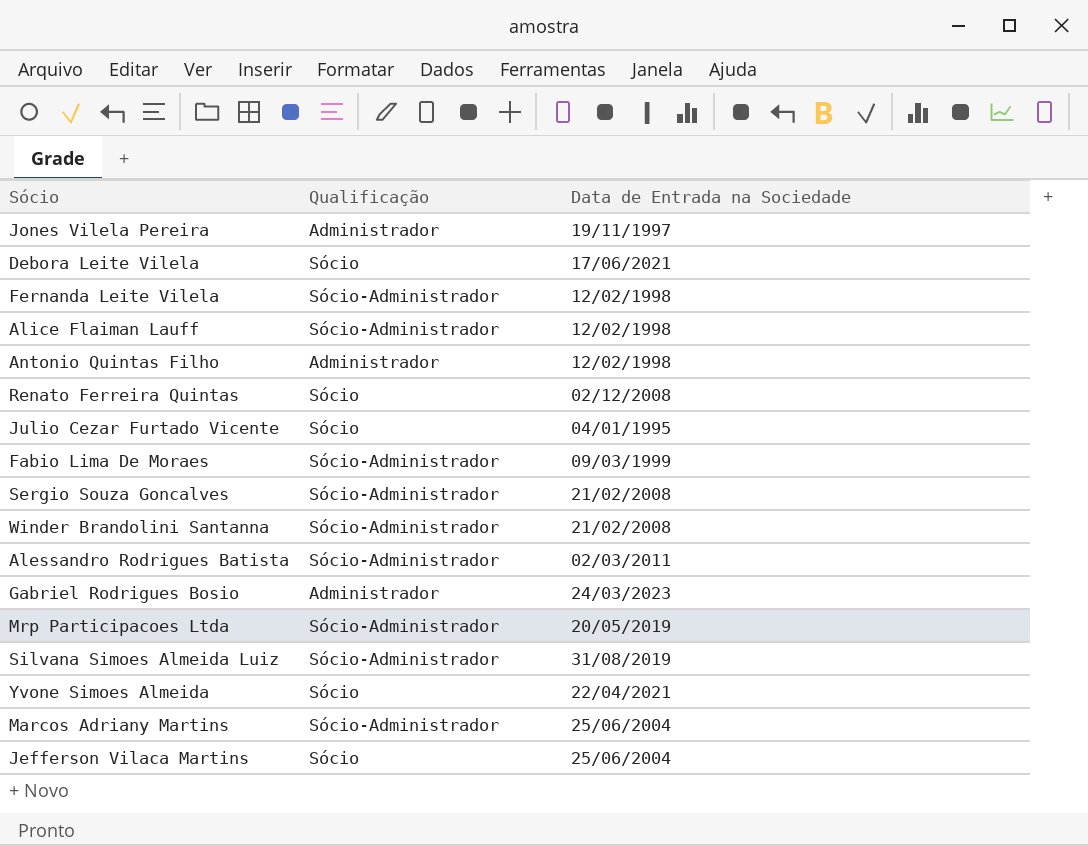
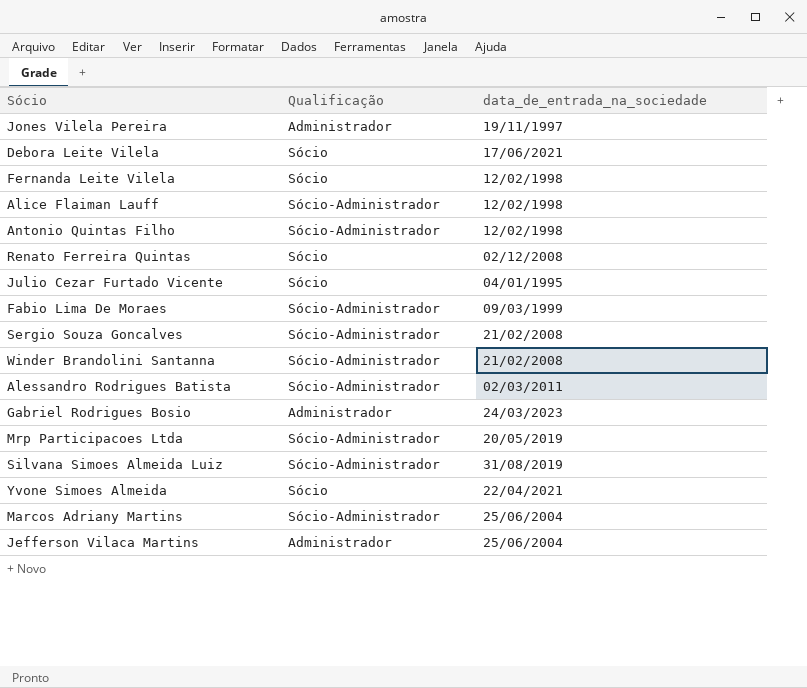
column name: Data de Entrada na Sociedade -> data_de_entrada_na_sociedade
Fernanda Leite Vilela | Qualificação: Sócio-Administrador -> Sócio
Antonio Quintas Filho | Qualificação: Administrador -> Sócio-Administrador
Jefferson Vilaca Martins | Qualificação: Sócio -> Administrador

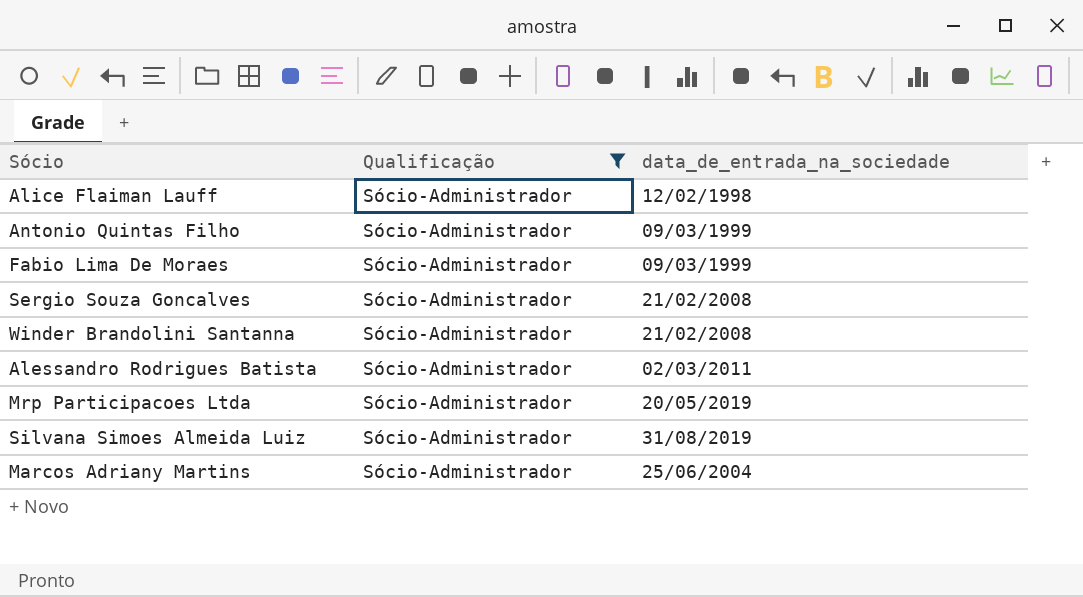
filter: none -> Qualificação = Sócio-Administrador
Antonio Quintas Filho | data_de_entrada_na_sociedade: 12/02/1998 -> 09/03/1999

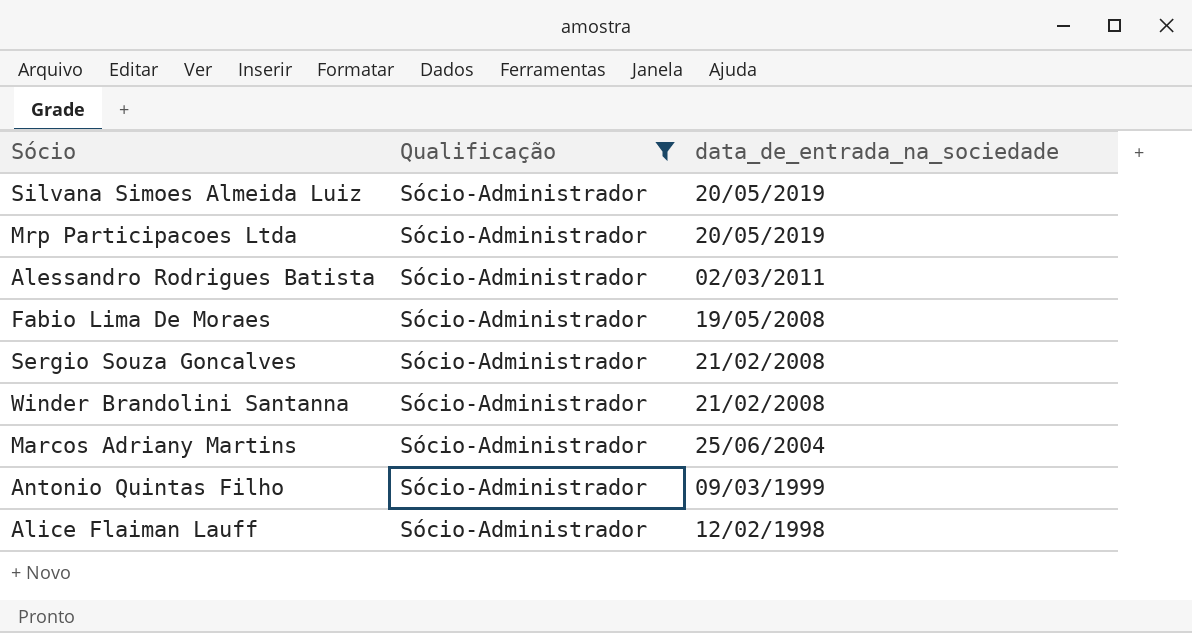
row order: none -> data_de_entrada_na_sociedade descending
Silvana Simoes Almeida Luiz | data_de_entrada_na_sociedade: 31/08/2019 -> 20/05/2019
Fabio Lima De Moraes | data_de_entrada_na_sociedade: 09/03/1999 -> 19/05/2008

